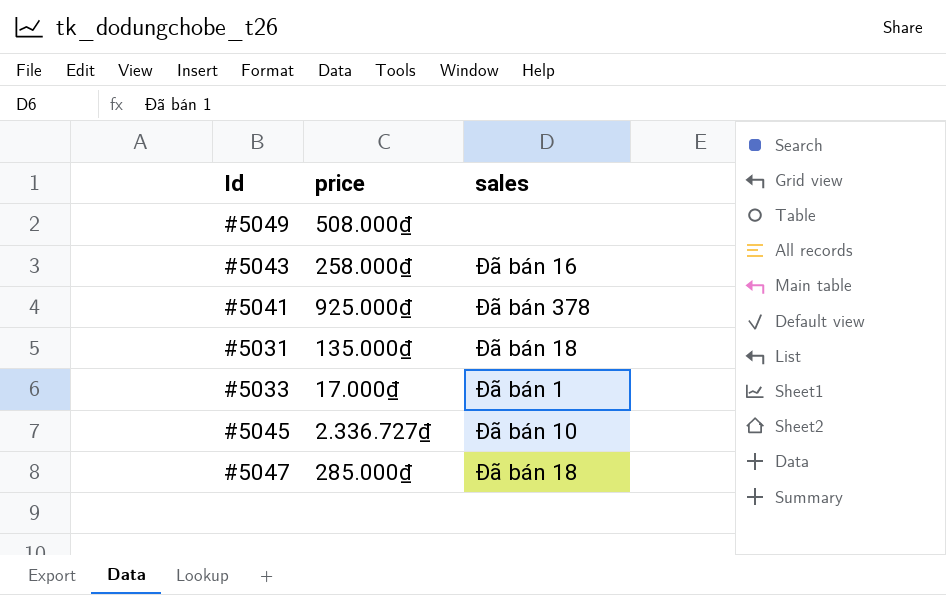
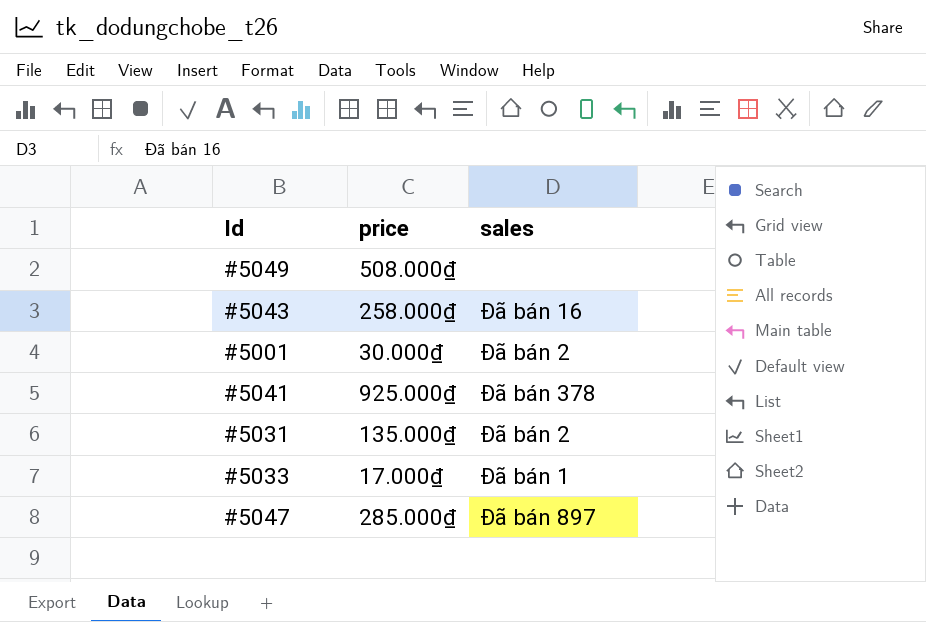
row #5045: 2.336.727₫ | Đã bán 10 -> none
row #5001: none -> 30.000₫ | Đã bán 2
#5031 | sales: Đã bán 18 -> Đã bán 2
#5047 | sales: Đã bán 18 -> Đã bán 897

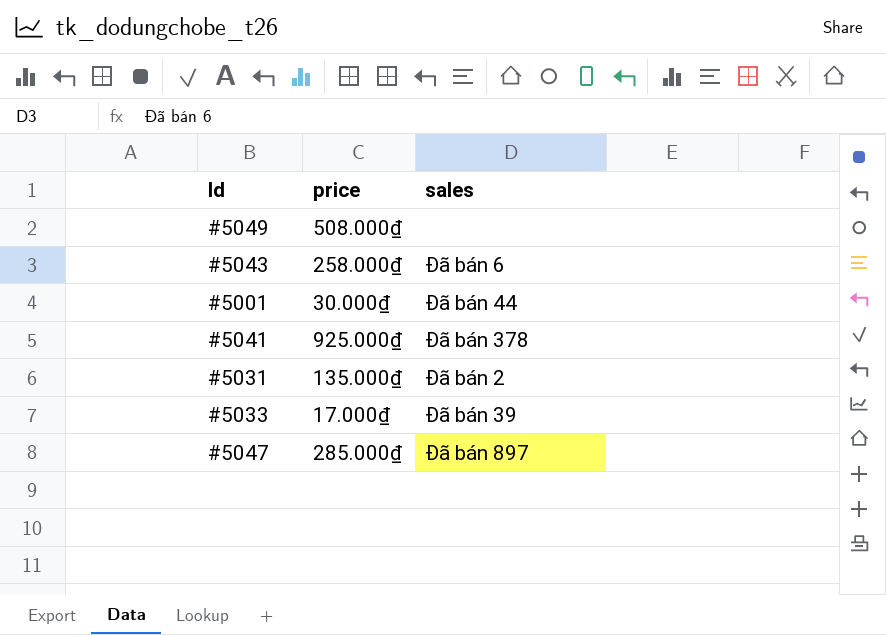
#5043 | sales: Đã bán 16 -> Đã bán 6
#5001 | sales: Đã bán 2 -> Đã bán 44
#5033 | sales: Đã bán 1 -> Đã bán 39

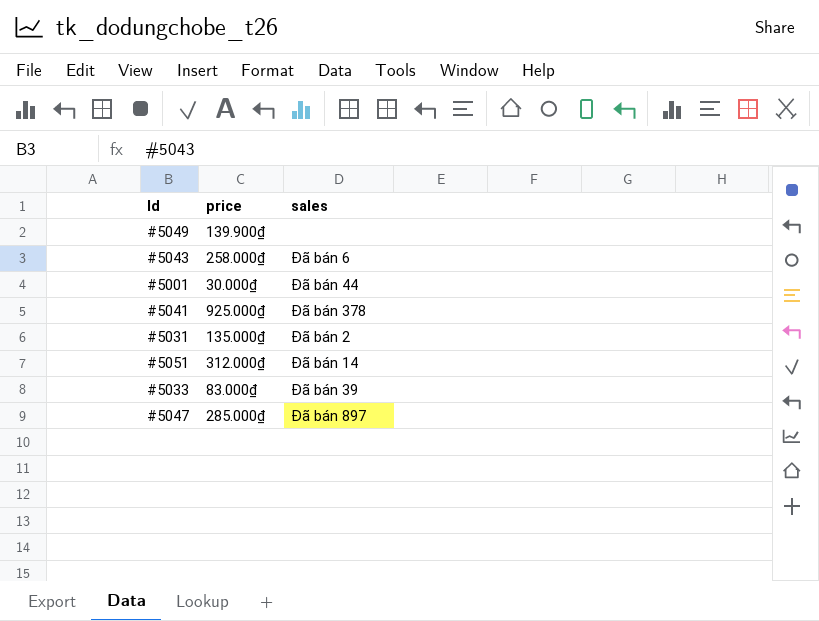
#5049 | price: 508.000₫ -> 139.900₫
row #5051: none -> 312.000₫ | Đã bán 14
#5033 | price: 17.000₫ -> 83.000₫

